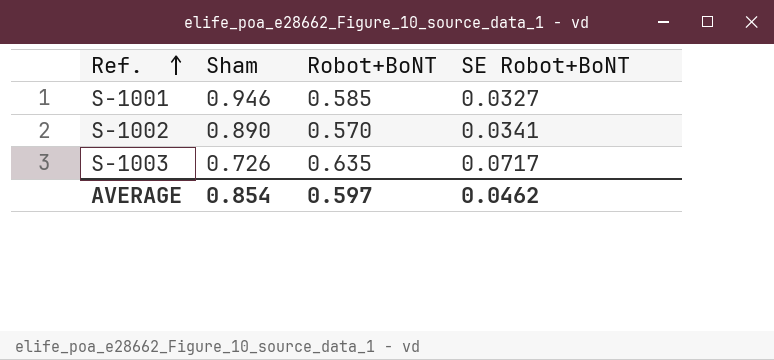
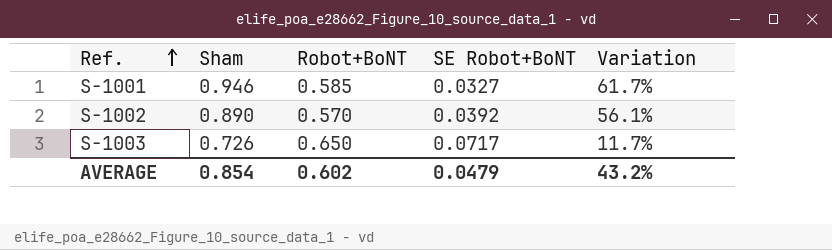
column Variation | formula: none -> ([Sham] - [Robot+BoNT]) / [Robot+BoNT]
S-1002 | SE Robot+BoNT: 0.0341 -> 0.0392
S-1003 | Robot+BoNT: 0.635 -> 0.650
AVERAGE | Robot+BoNT: 0.597 -> 0.602
AVERAGE | SE Robot+BoNT: 0.0462 -> 0.0479

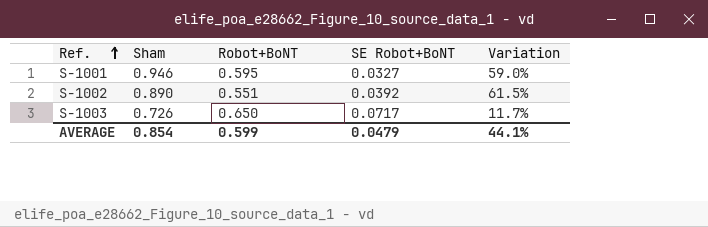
S-1001 | Robot+BoNT: 0.585 -> 0.595
S-1001 | Variation: 61.7% -> 59.0%
S-1002 | Robot+BoNT: 0.570 -> 0.551
S-1002 | Variation: 56.1% -> 61.5%
AVERAGE | Robot+BoNT: 0.602 -> 0.599
AVERAGE | Variation: 43.2% -> 44.1%

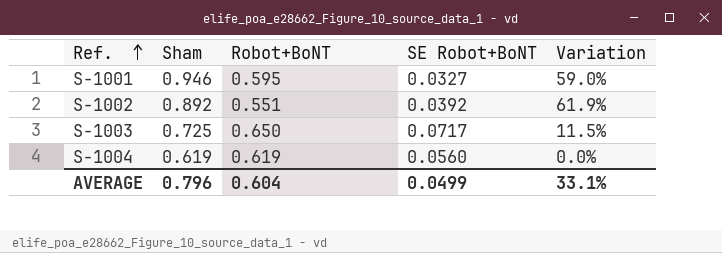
S-1002 | Sham: 0.890 -> 0.892
S-1002 | Variation: 61.5% -> 61.9%
S-1003 | Sham: 0.726 -> 0.725
S-1003 | Variation: 11.7% -> 11.5%
row S-1004: none -> 0.619 | 0.619 | 0.0560 | 0.0%
AVERAGE | Sham: 0.854 -> 0.796
AVERAGE | Robot+BoNT: 0.599 -> 0.604
AVERAGE | SE Robot+BoNT: 0.0479 -> 0.0499
AVERAGE | Variation: 44.1% -> 33.1%

